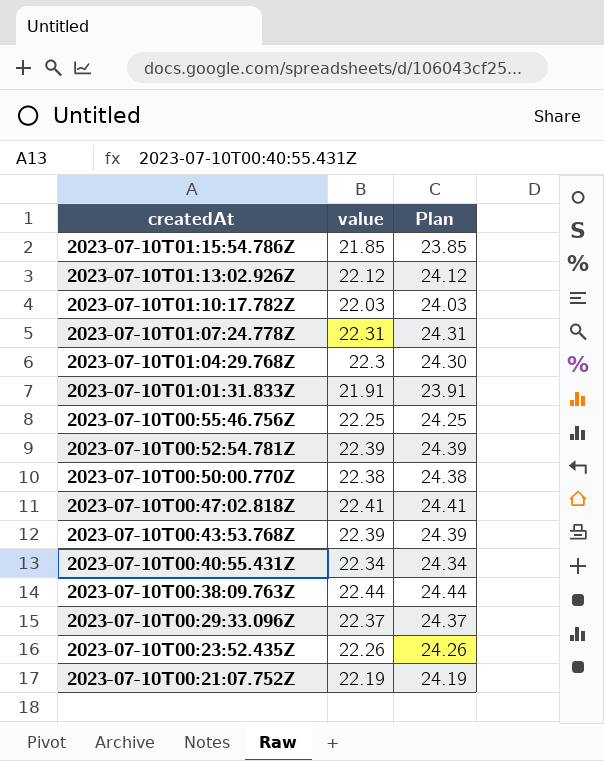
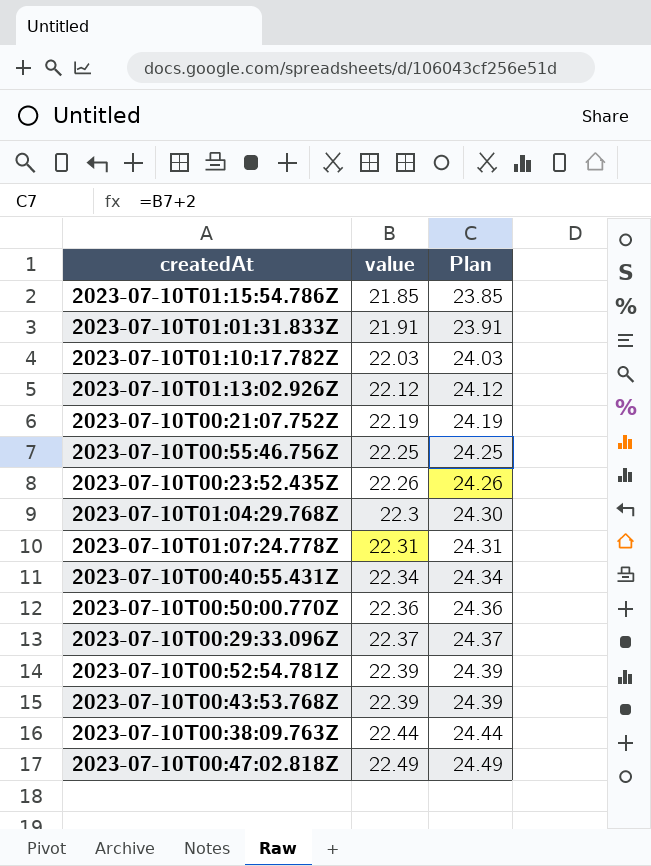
row order: createdAt descending -> value ascending
2023-07-10T00:50:00.770Z | value: 22.38 -> 22.36
2023-07-10T00:50:00.770Z | Plan: 24.38 -> 24.36
2023-07-10T00:47:02.818Z | value: 22.41 -> 22.49
2023-07-10T00:47:02.818Z | Plan: 24.41 -> 24.49

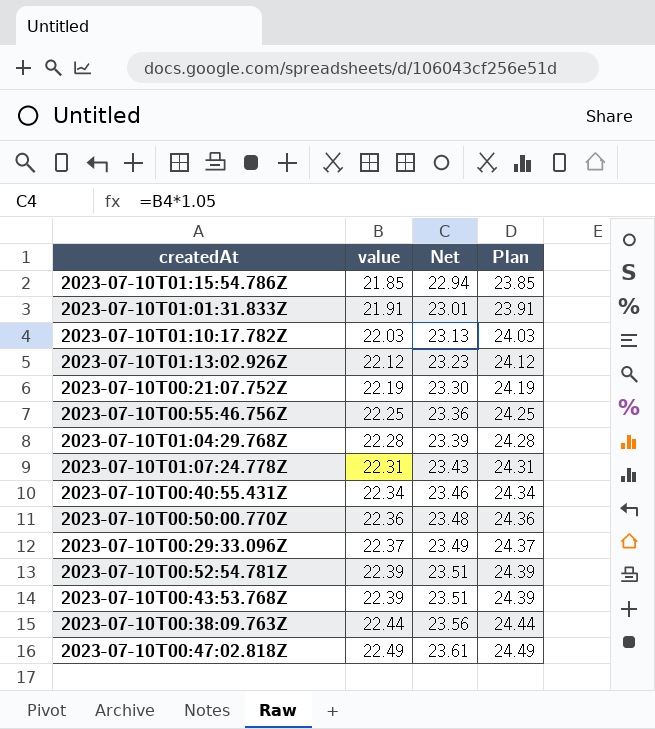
column Net | formula: none -> [value] * 1.05
row 2023-07-10T00:23:52.435Z: 22.26 | 24.26 -> none
2023-07-10T01:04:29.768Z | value: 22.3 -> 22.28
2023-07-10T01:04:29.768Z | Plan: 24.30 -> 24.28

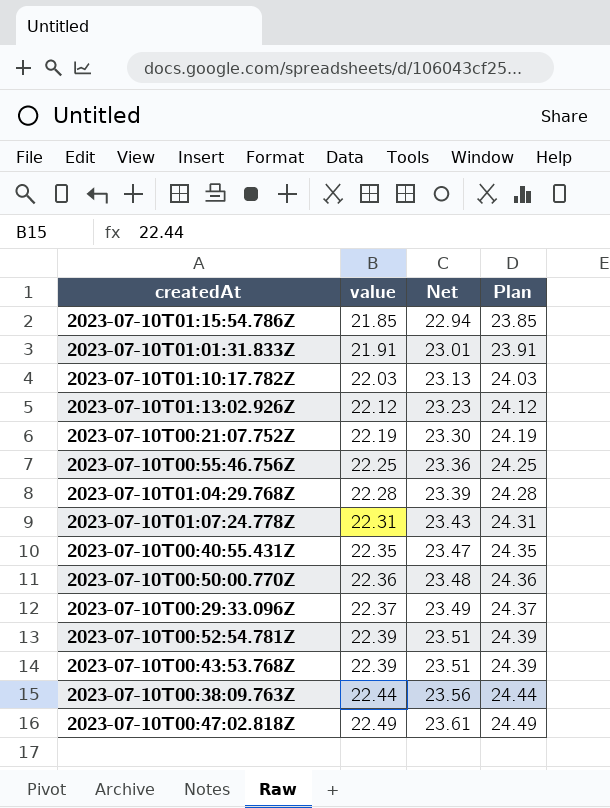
2023-07-10T00:40:55.431Z | value: 22.34 -> 22.35
2023-07-10T00:40:55.431Z | Net: 23.46 -> 23.47
2023-07-10T00:40:55.431Z | Plan: 24.34 -> 24.35

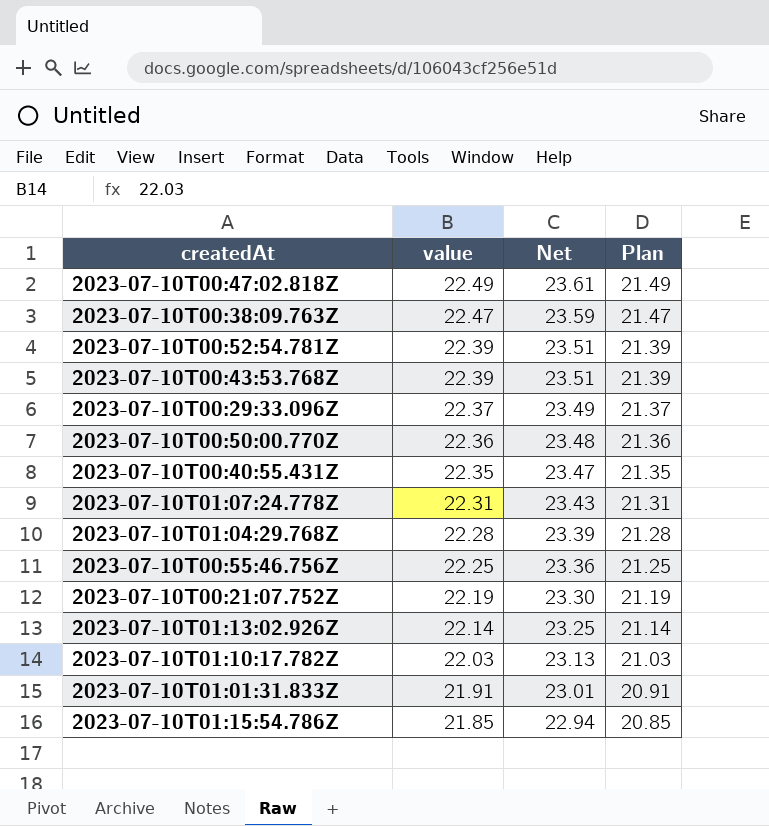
row order: value ascending -> value descending
column Plan | formula: [value] + 2 -> [value] - 1
2023-07-10T00:38:09.763Z | value: 22.44 -> 22.47
2023-07-10T00:38:09.763Z | Net: 23.56 -> 23.59
2023-07-10T01:13:02.926Z | value: 22.12 -> 22.14
2023-07-10T01:13:02.926Z | Net: 23.23 -> 23.25

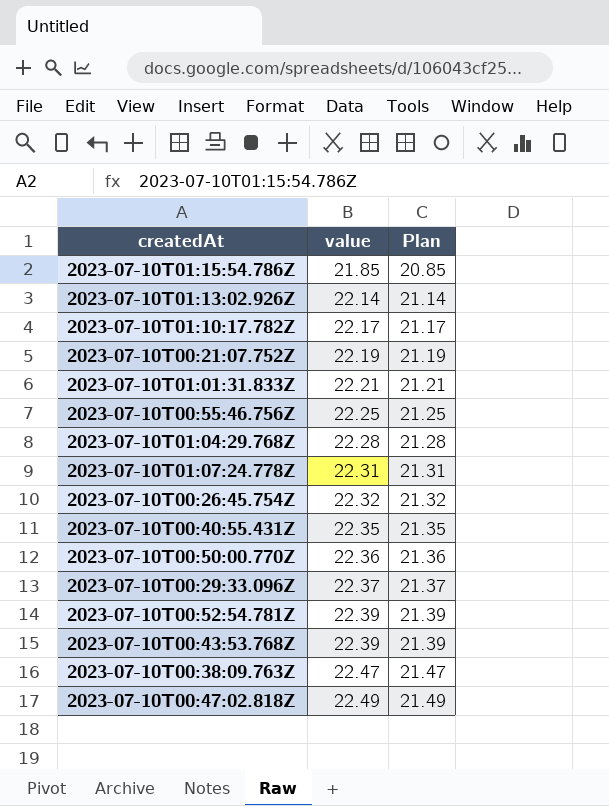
row order: value descending -> value ascending
column Net | formula: [value] * 1.05 -> none
2023-07-10T01:10:17.782Z | value: 22.03 -> 22.17
2023-07-10T01:10:17.782Z | Plan: 21.03 -> 21.17
2023-07-10T01:01:31.833Z | value: 21.91 -> 22.21
2023-07-10T01:01:31.833Z | Plan: 20.91 -> 21.21
row 2023-07-10T00:26:45.754Z: none -> 22.32 | 21.32

